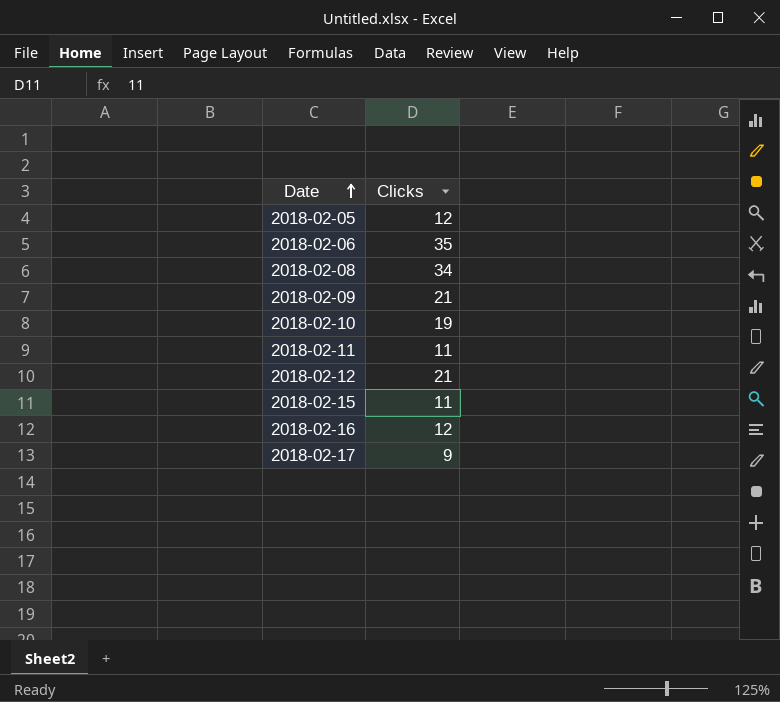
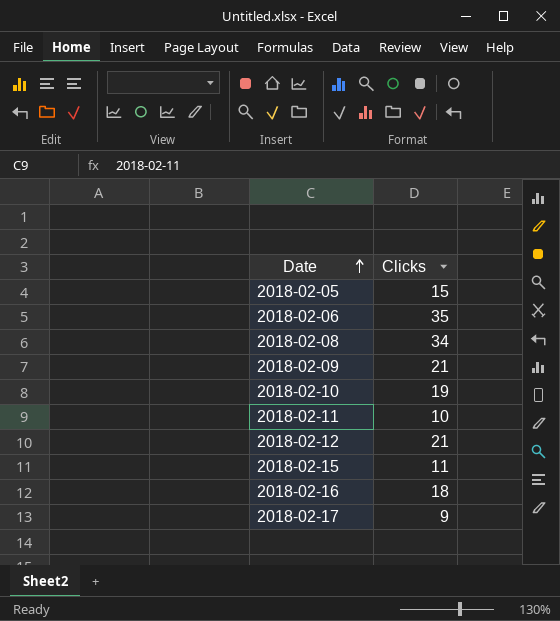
2018-02-05 | Clicks: 12 -> 15
2018-02-11 | Clicks: 11 -> 10
2018-02-16 | Clicks: 12 -> 18

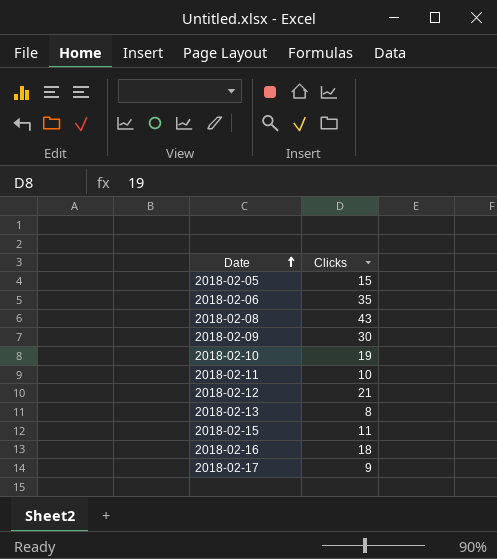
2018-02-08 | Clicks: 34 -> 43
2018-02-09 | Clicks: 21 -> 30
row 2018-02-13: none -> 8

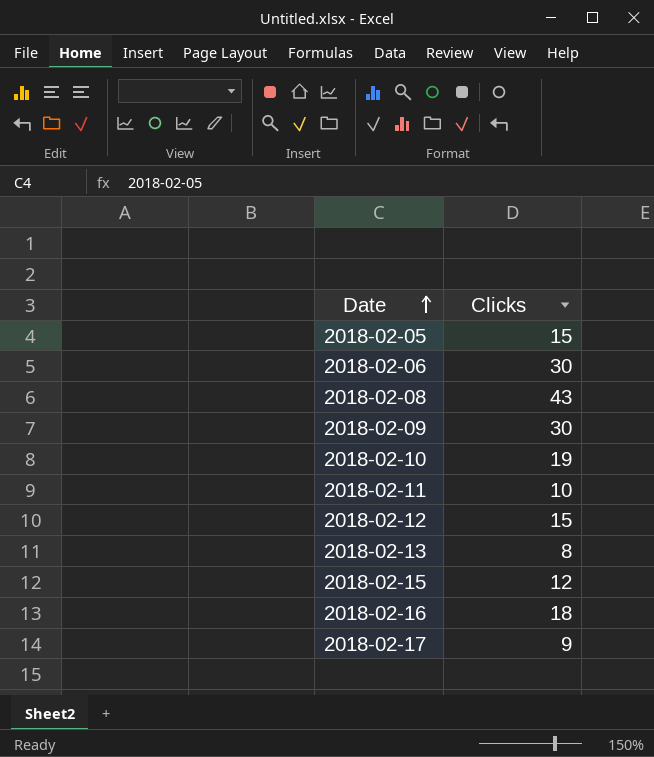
2018-02-06 | Clicks: 35 -> 30
2018-02-12 | Clicks: 21 -> 15
2018-02-15 | Clicks: 11 -> 12

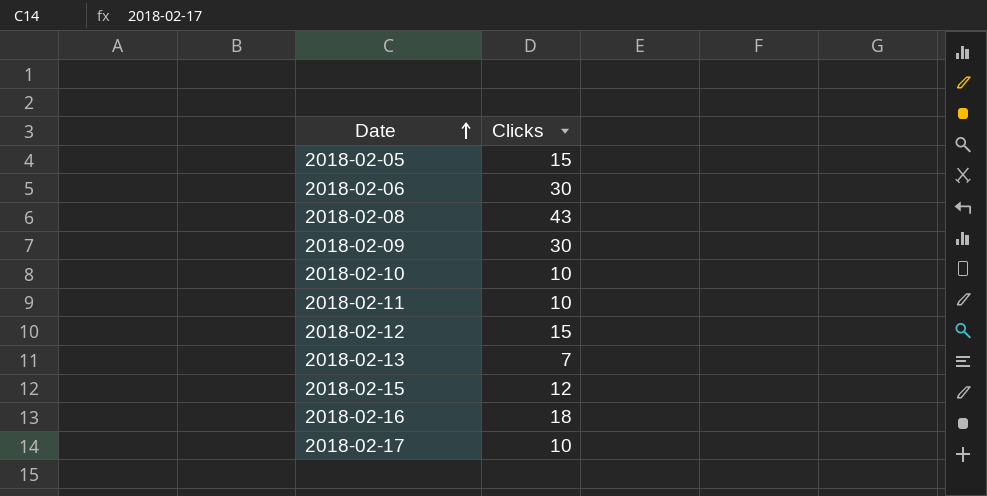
2018-02-10 | Clicks: 19 -> 10
2018-02-13 | Clicks: 8 -> 7
2018-02-17 | Clicks: 9 -> 10

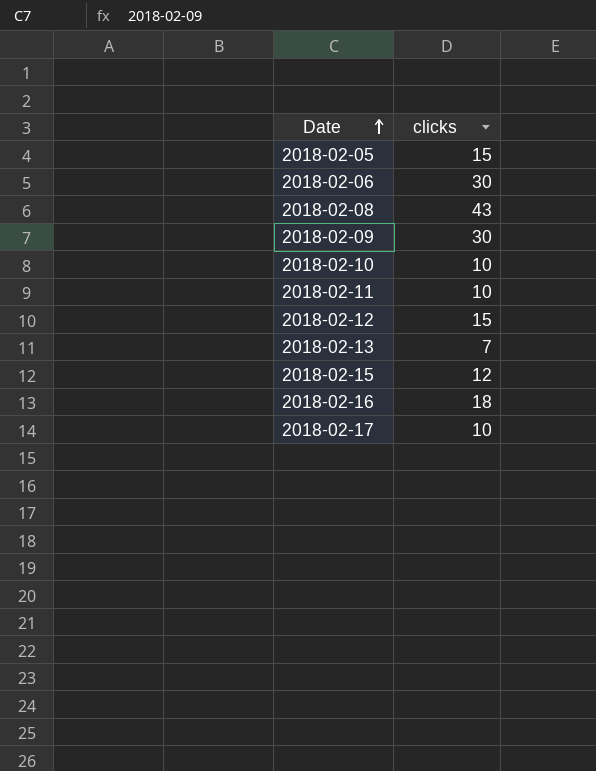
column name: Clicks -> clicks

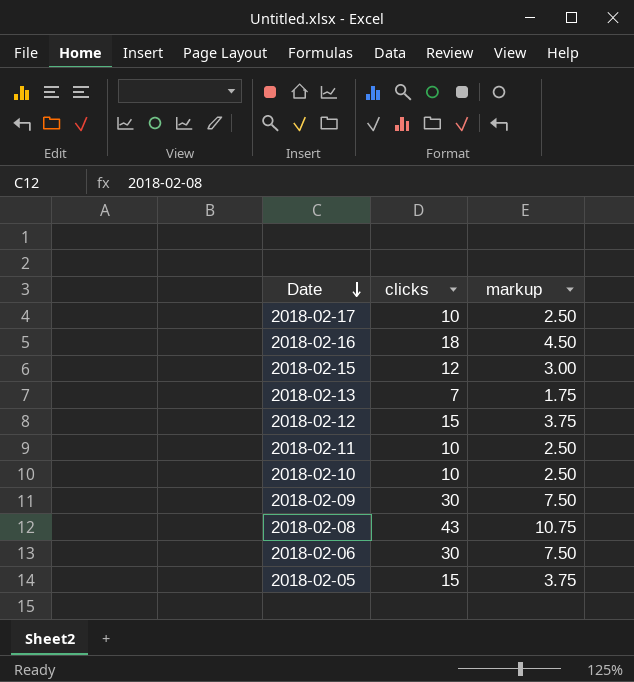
row order: Date ascending -> Date descending
column markup | formula: none -> [clicks] * 0.25

